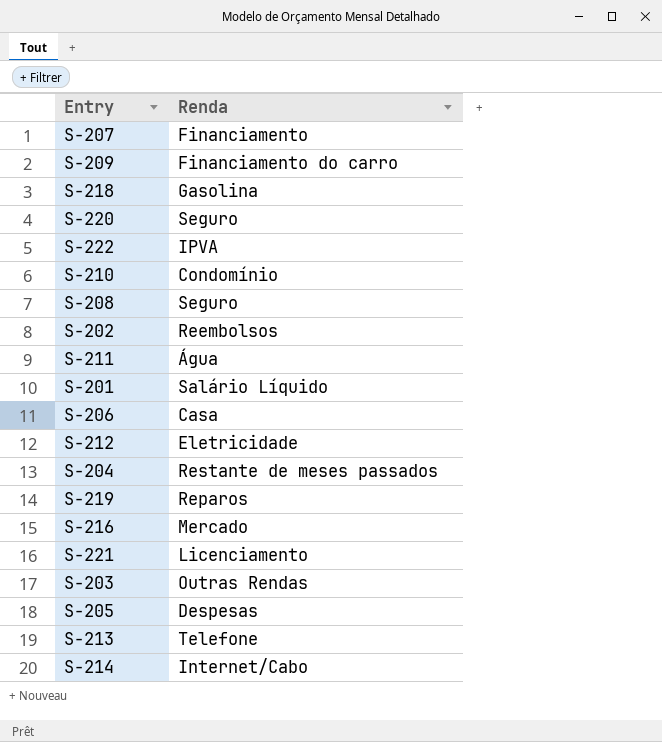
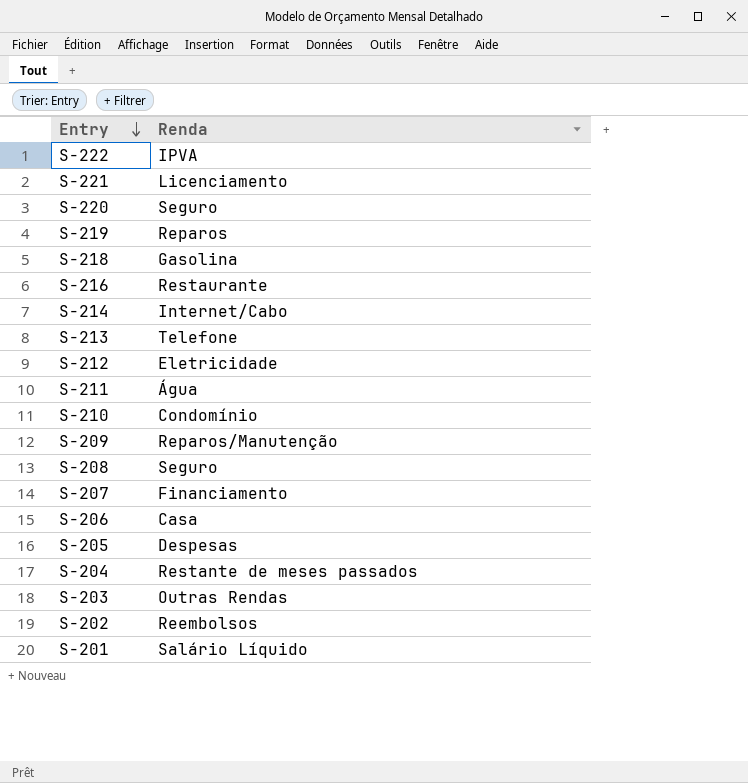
row order: none -> Entry descending
S-216 | Renda: Mercado -> Restaurante
S-209 | Renda: Financiamento do carro -> Reparos/Manutenção

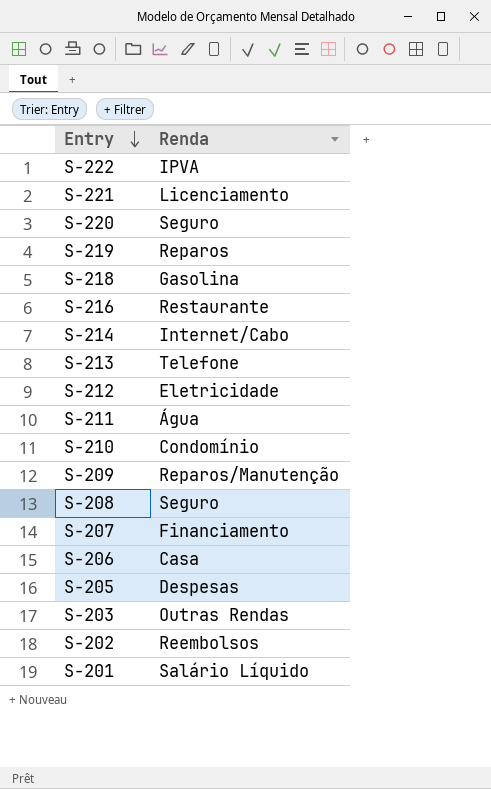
row S-204: Restante de meses passados -> none

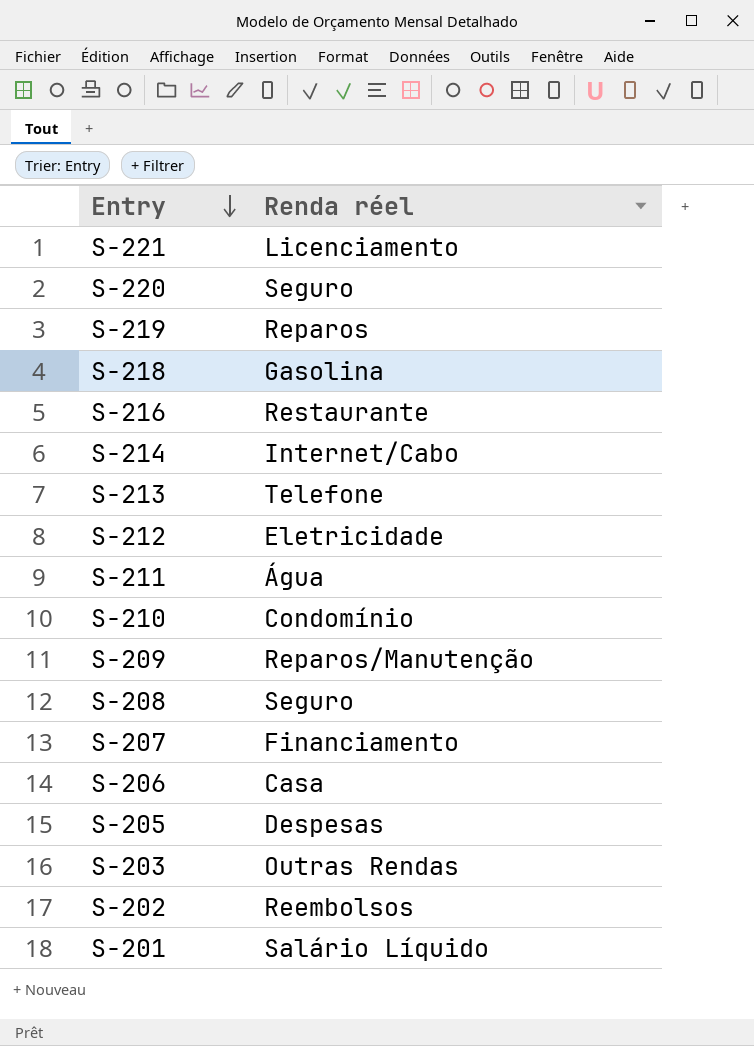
column name: Renda -> Renda réel
row S-222: IPVA -> none

